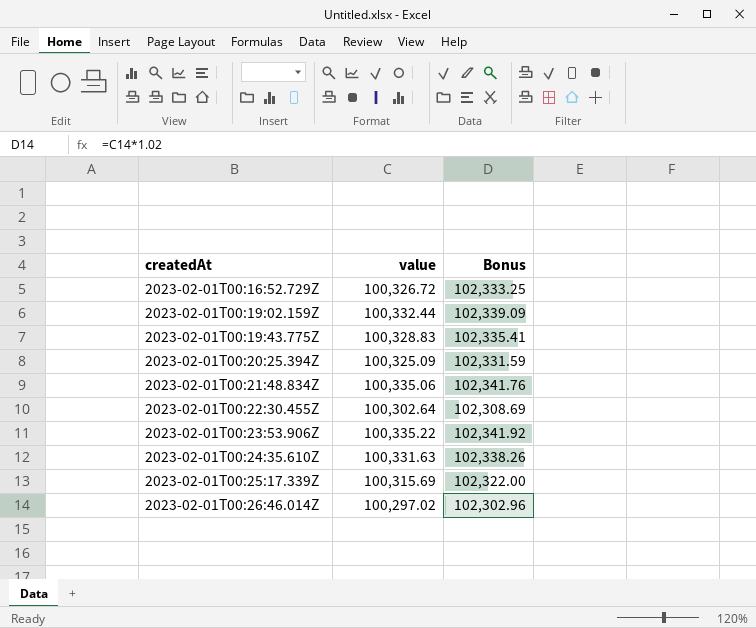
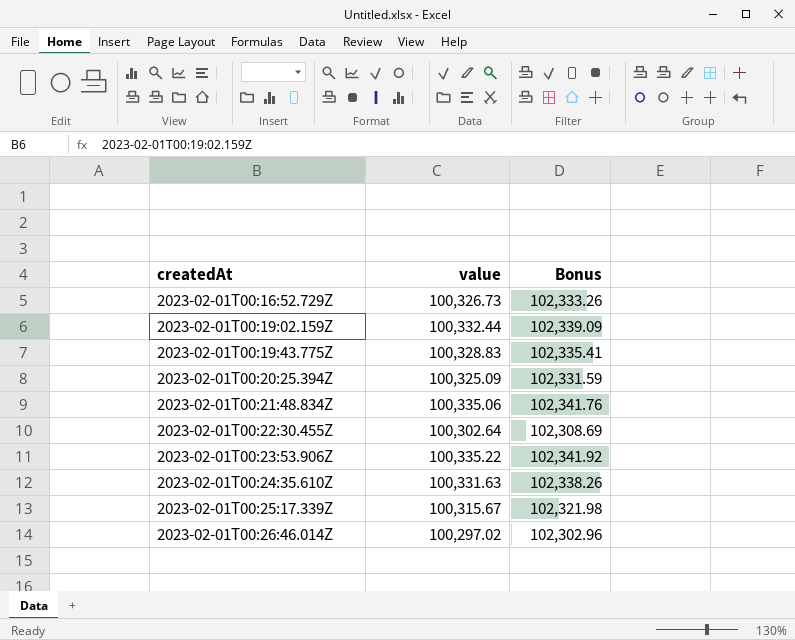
2023-02-01T00:16:52.729Z | value: 100,326.72 -> 100,326.73
2023-02-01T00:16:52.729Z | Bonus: 102,333.25 -> 102,333.26
2023-02-01T00:25:17.339Z | value: 100,315.69 -> 100,315.67
2023-02-01T00:25:17.339Z | Bonus: 102,322.00 -> 102,321.98

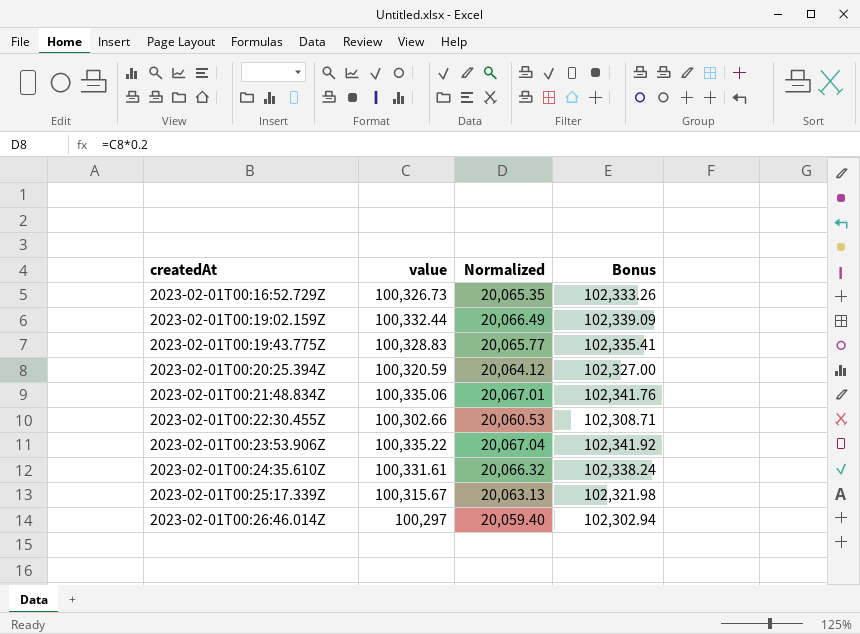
column Normalized | formula: none -> [value] * 0.2
2023-02-01T00:20:25.394Z | value: 100,325.09 -> 100,320.59
2023-02-01T00:20:25.394Z | Bonus: 102,331.59 -> 102,327.00
2023-02-01T00:22:30.455Z | value: 100,302.64 -> 100,302.66
2023-02-01T00:22:30.455Z | Bonus: 102,308.69 -> 102,308.71
2023-02-01T00:24:35.610Z | value: 100,331.63 -> 100,331.61
2023-02-01T00:24:35.610Z | Bonus: 102,338.26 -> 102,338.24
2023-02-01T00:26:46.014Z | value: 100,297.02 -> 100,297
2023-02-01T00:26:46.014Z | Bonus: 102,302.96 -> 102,302.94

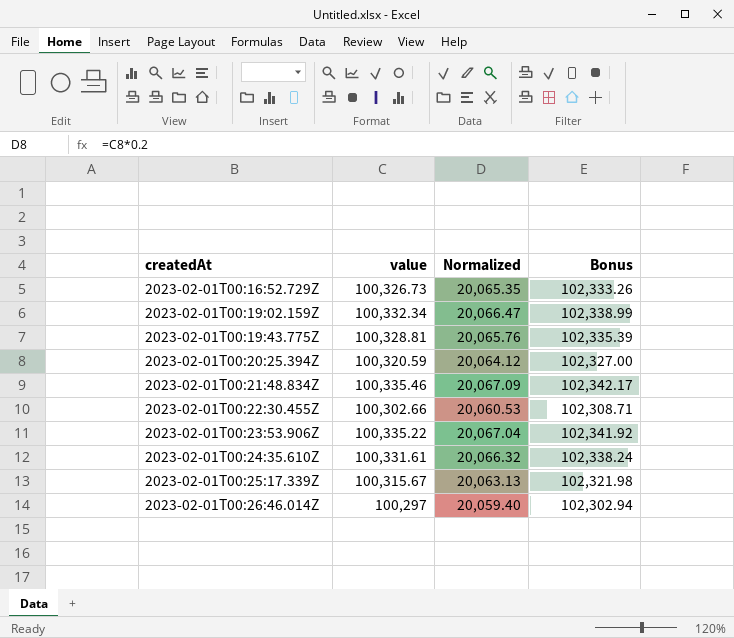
2023-02-01T00:19:02.159Z | value: 100,332.44 -> 100,332.34
2023-02-01T00:19:02.159Z | Normalized: 20,066.49 -> 20,066.47
2023-02-01T00:19:02.159Z | Bonus: 102,339.09 -> 102,338.99
2023-02-01T00:19:43.775Z | value: 100,328.83 -> 100,328.81
2023-02-01T00:19:43.775Z | Normalized: 20,065.77 -> 20,065.76
2023-02-01T00:19:43.775Z | Bonus: 102,335.41 -> 102,335.39
2023-02-01T00:21:48.834Z | value: 100,335.06 -> 100,335.46
2023-02-01T00:21:48.834Z | Normalized: 20,067.01 -> 20,067.09
2023-02-01T00:21:48.834Z | Bonus: 102,341.76 -> 102,342.17

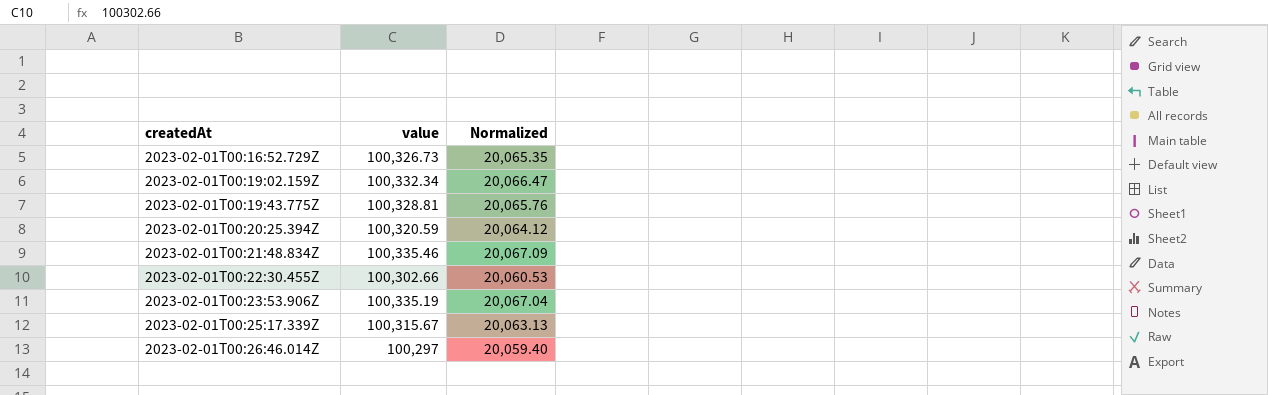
column Bonus | formula: [value] * 1.02 -> none
row 2023-02-01T00:24:35.610Z: 100,331.61 | 20,066.32 | 102,338.24 -> none
2023-02-01T00:23:53.906Z | value: 100,335.22 -> 100,335.19

